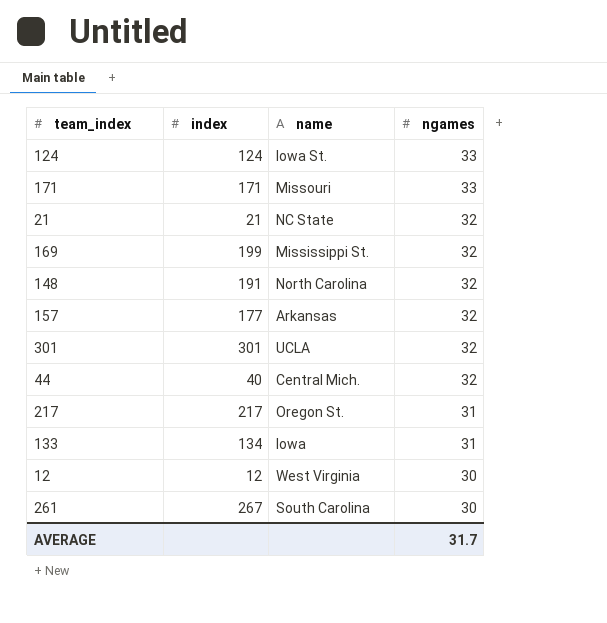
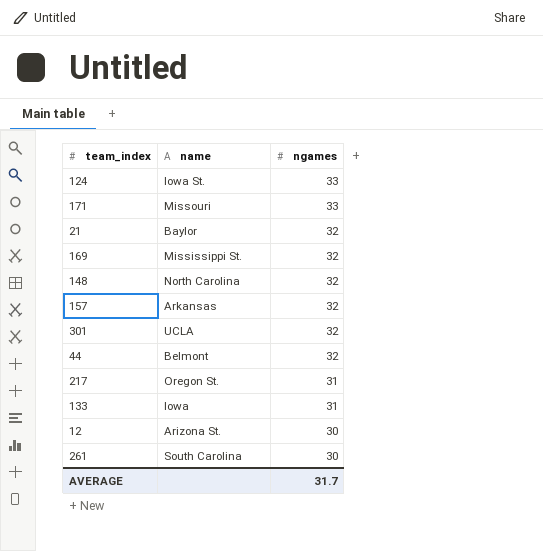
column index | position: 2 -> none
21 | name: NC State -> Baylor
44 | name: Central Mich. -> Belmont
12 | name: West Virginia -> Arizona St.

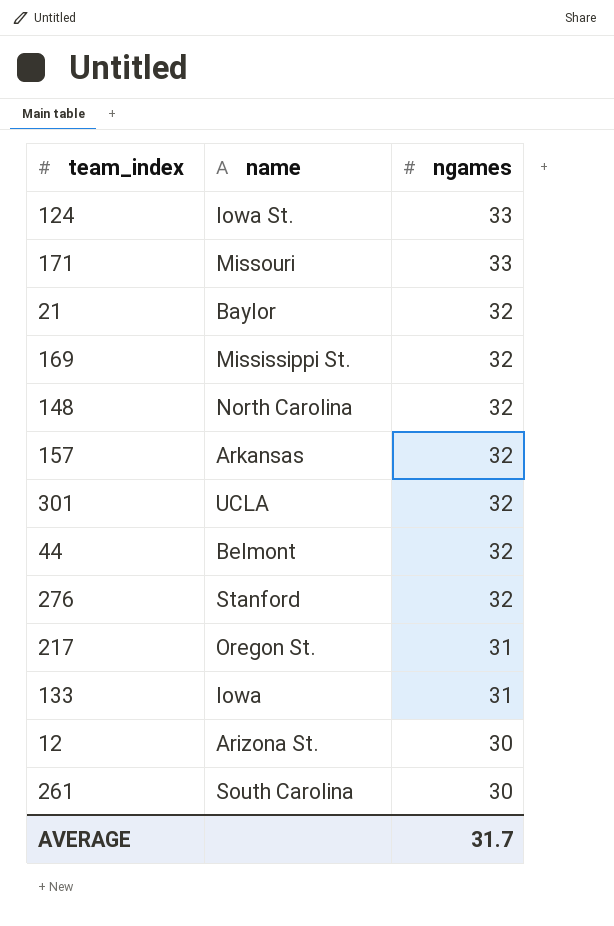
row 276: none -> Stanford | 32

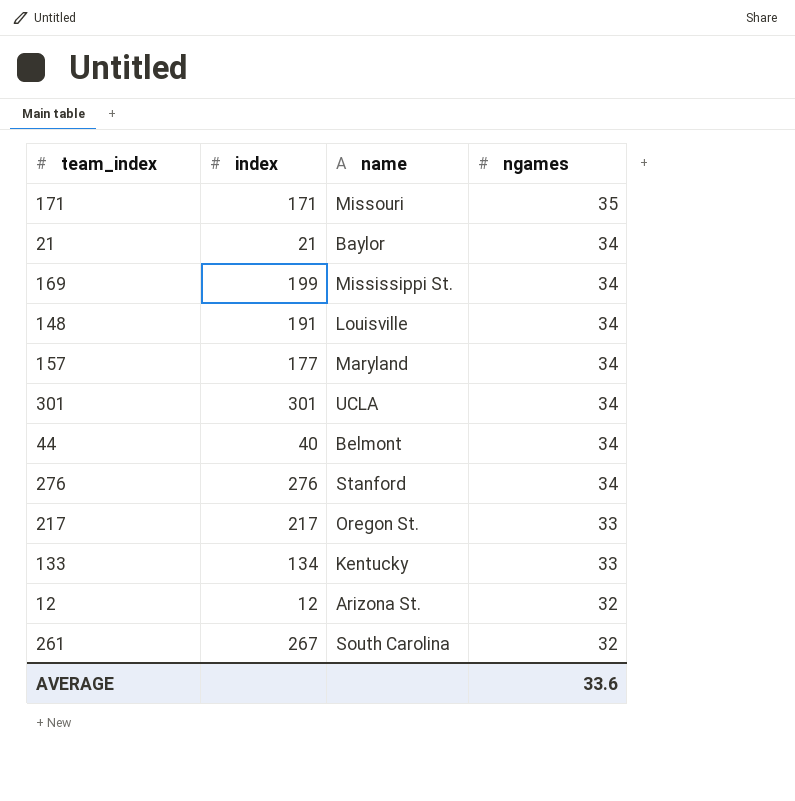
column index | position: none -> 2
row 124: Iowa St. | 33 -> none
171 | ngames: 33 -> 35
21 | ngames: 32 -> 34
169 | ngames: 32 -> 34
148 | name: North Carolina -> Louisville
148 | ngames: 32 -> 34
157 | name: Arkansas -> Maryland
157 | ngames: 32 -> 34
301 | ngames: 32 -> 34
44 | ngames: 32 -> 34
276 | ngames: 32 -> 34
217 | ngames: 31 -> 33
133 | name: Iowa -> Kentucky
133 | ngames: 31 -> 33
12 | ngames: 30 -> 32
261 | ngames: 30 -> 32
AVERAGE | ngames: 31.7 -> 33.6

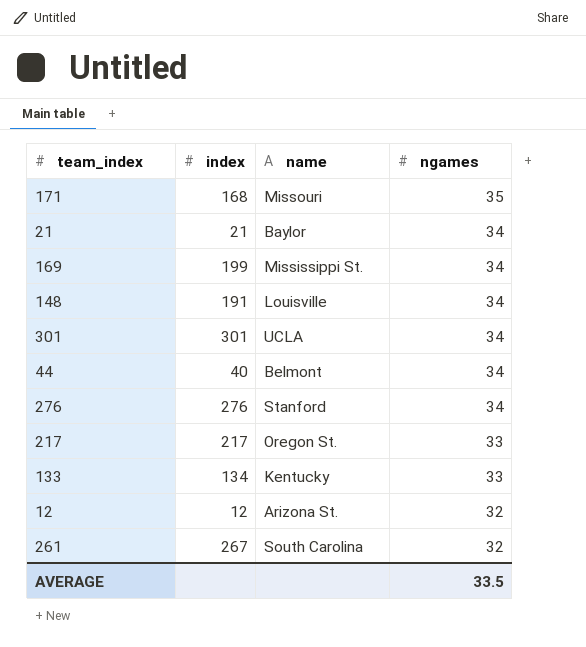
row 157: 177 | Maryland | 34 -> none
171 | index: 171 -> 168
AVERAGE | ngames: 33.6 -> 33.5

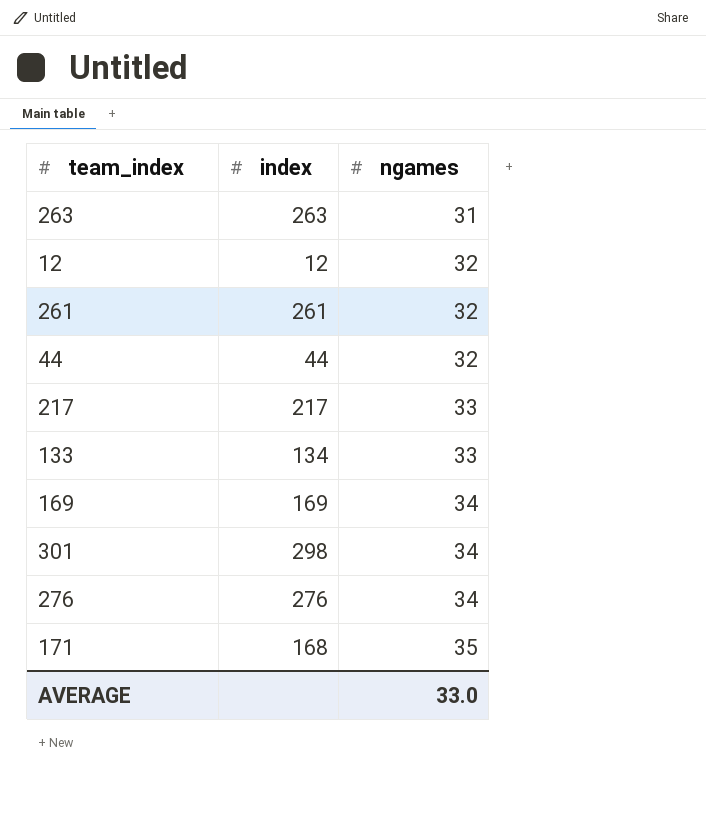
row order: ngames descending -> ngames ascending
column name | position: 3 -> none
row 21: 21 | Baylor | 34 -> none
row 148: 191 | Louisville | 34 -> none
row 263: none -> 263 | 31
261 | index: 267 -> 261
44 | index: 40 -> 44
44 | ngames: 34 -> 32
169 | index: 199 -> 169
301 | index: 301 -> 298
AVERAGE | ngames: 33.5 -> 33.0

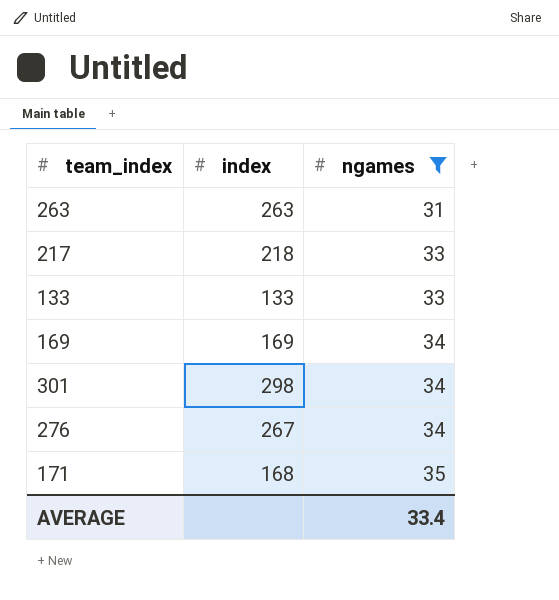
filter: none -> ngames != 32
217 | index: 217 -> 218
133 | index: 134 -> 133
276 | index: 276 -> 267
AVERAGE | ngames: 33.0 -> 33.4

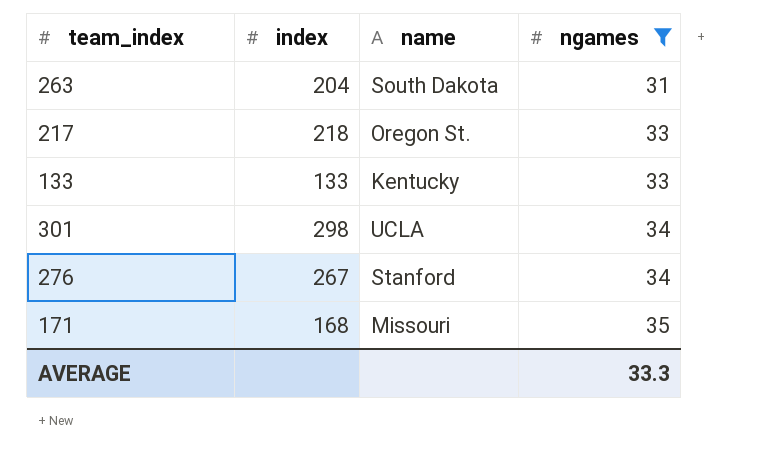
column name | position: none -> 3
row 169: 169 | 34 -> none
263 | index: 263 -> 204
AVERAGE | ngames: 33.4 -> 33.3

